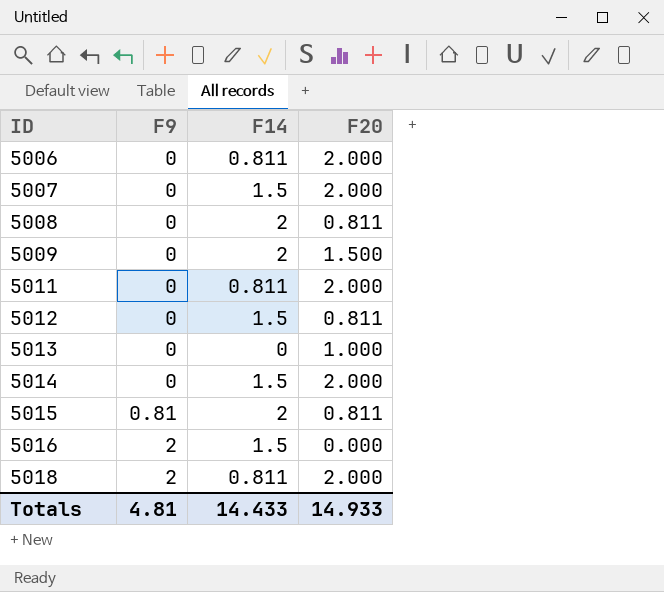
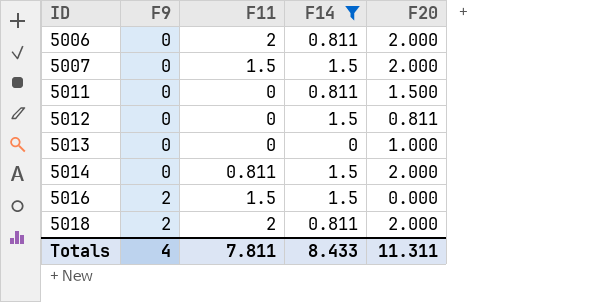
filter: none -> F14 != 2
column F11 | position: none -> 3
5011 | F20: 2.000 -> 1.500
Totals | F9: 4.81 -> 4
Totals | F14: 14.433 -> 8.433
Totals | F20: 14.933 -> 11.311

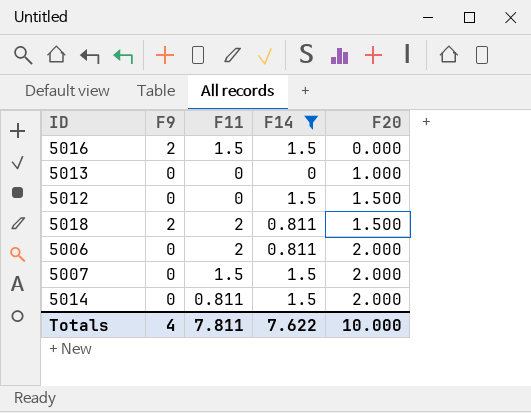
row order: ID ascending -> F20 ascending
row 5011: 0 | 0 | 0.811 | 1.500 -> none
5012 | F20: 0.811 -> 1.500
5018 | F20: 2.000 -> 1.500
Totals | F14: 8.433 -> 7.622
Totals | F20: 11.311 -> 10.000

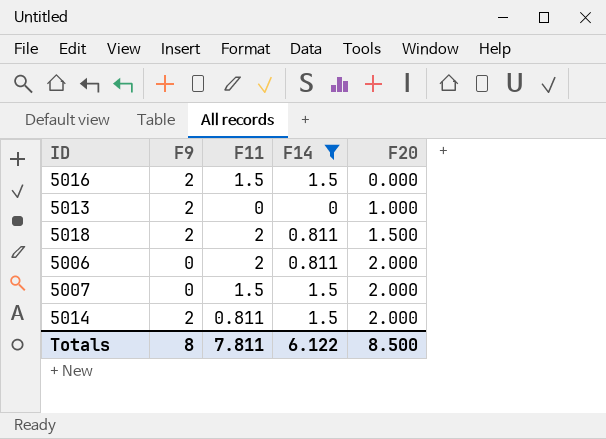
row 5012: 0 | 0 | 1.5 | 1.500 -> none
5013 | F9: 0 -> 2
5014 | F9: 0 -> 2
Totals | F9: 4 -> 8
Totals | F14: 7.622 -> 6.122
Totals | F20: 10.000 -> 8.500

